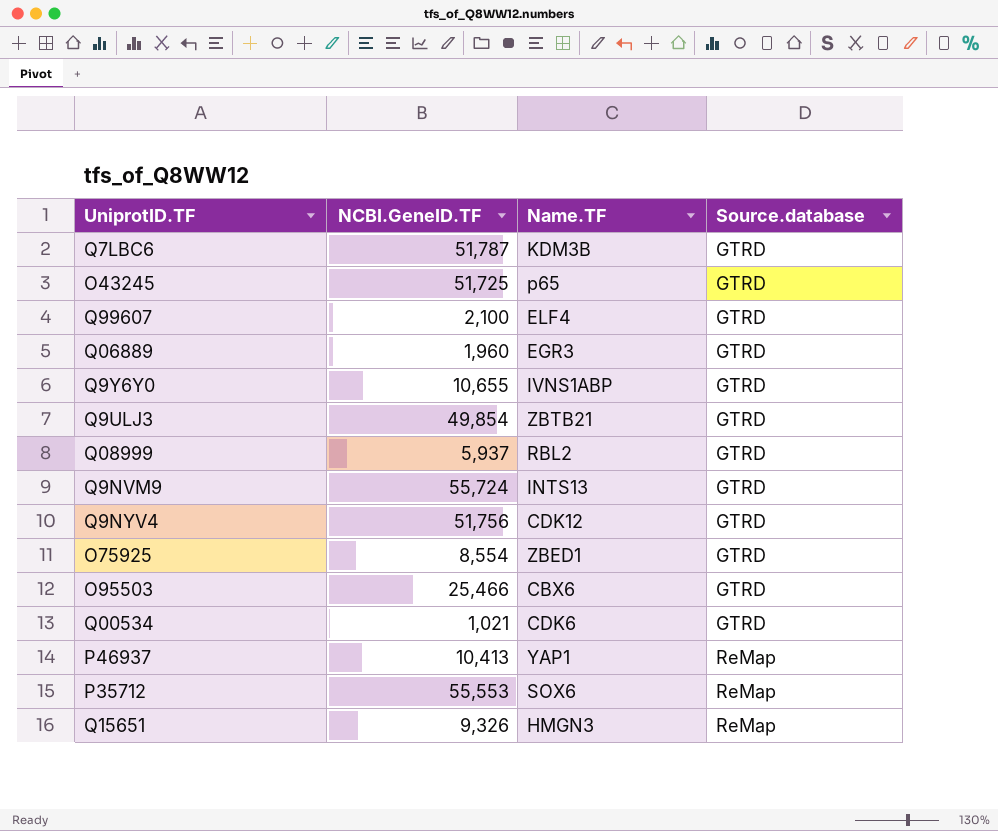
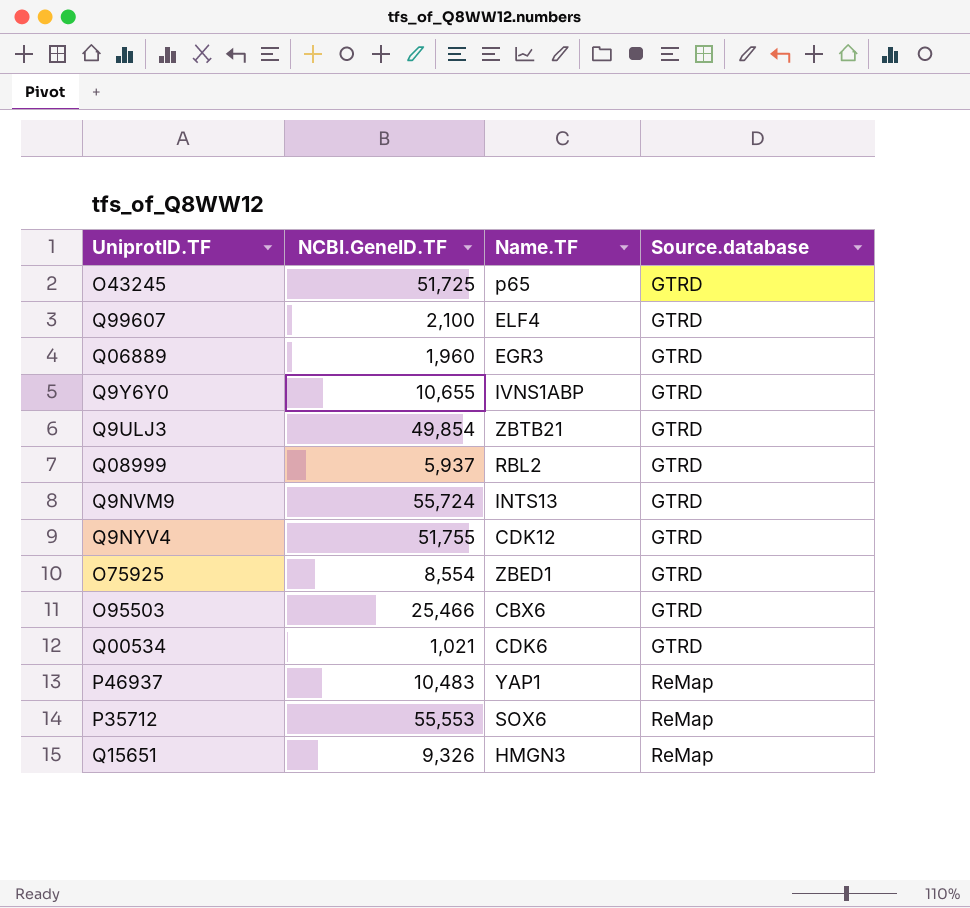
row Q7LBC6: 51,787 | KDM3B | GTRD -> none
Q9NYV4 | NCBI.GeneID.TF: 51,756 -> 51,755
P46937 | NCBI.GeneID.TF: 10,413 -> 10,483

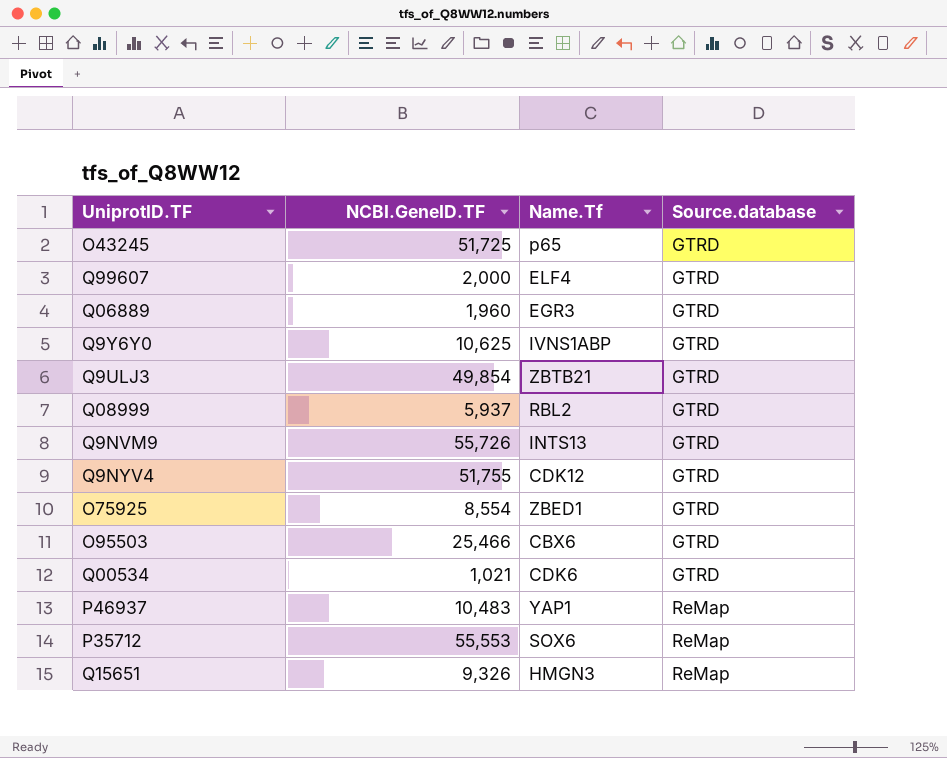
column name: Name.TF -> Name.Tf
Q99607 | NCBI.GeneID.TF: 2,100 -> 2,000
Q9Y6Y0 | NCBI.GeneID.TF: 10,655 -> 10,625
Q9NVM9 | NCBI.GeneID.TF: 55,724 -> 55,726

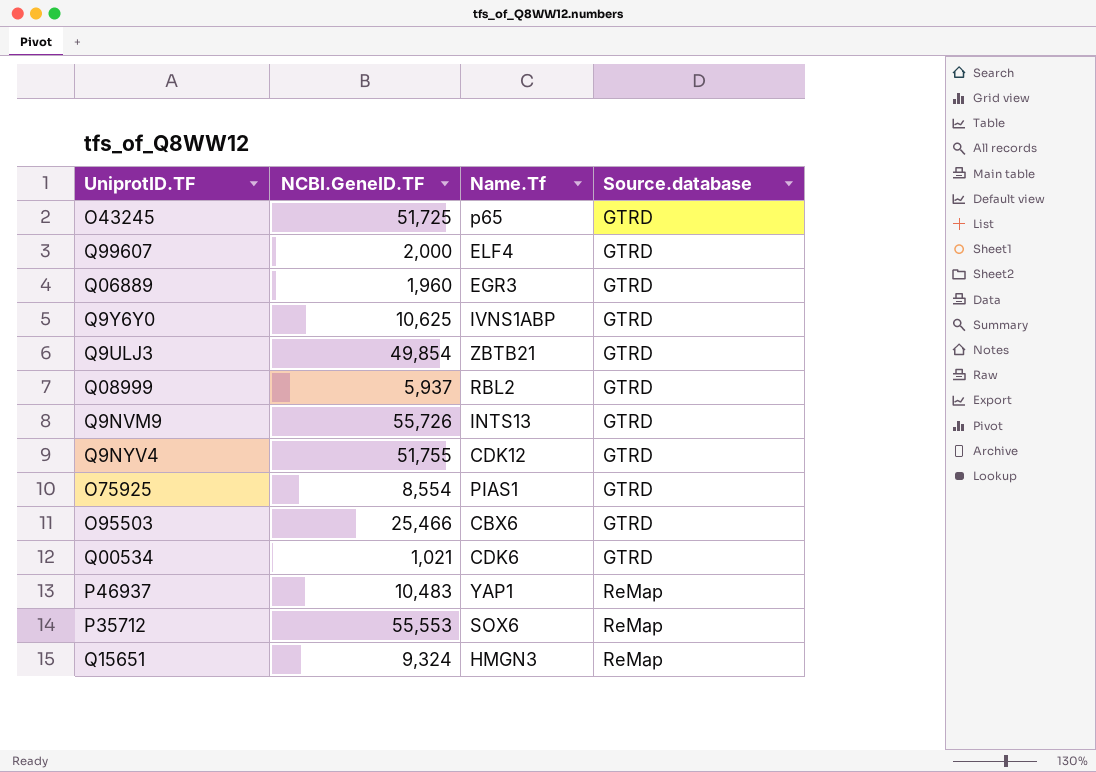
O75925 | Name.Tf: ZBED1 -> PIAS1
Q15651 | NCBI.GeneID.TF: 9,326 -> 9,324

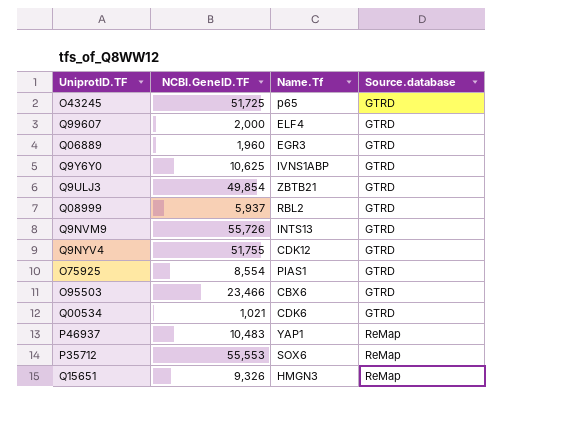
O95503 | NCBI.GeneID.TF: 25,466 -> 23,466
Q15651 | NCBI.GeneID.TF: 9,324 -> 9,326

